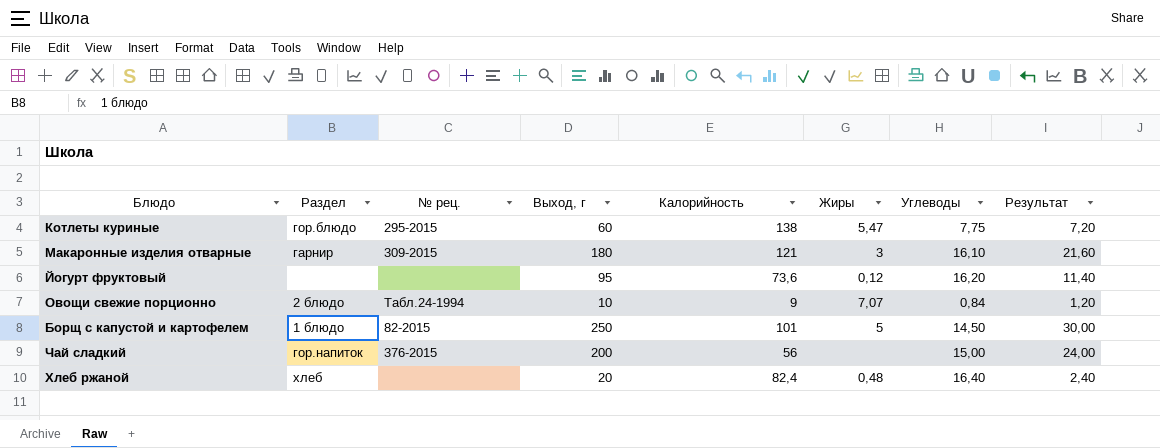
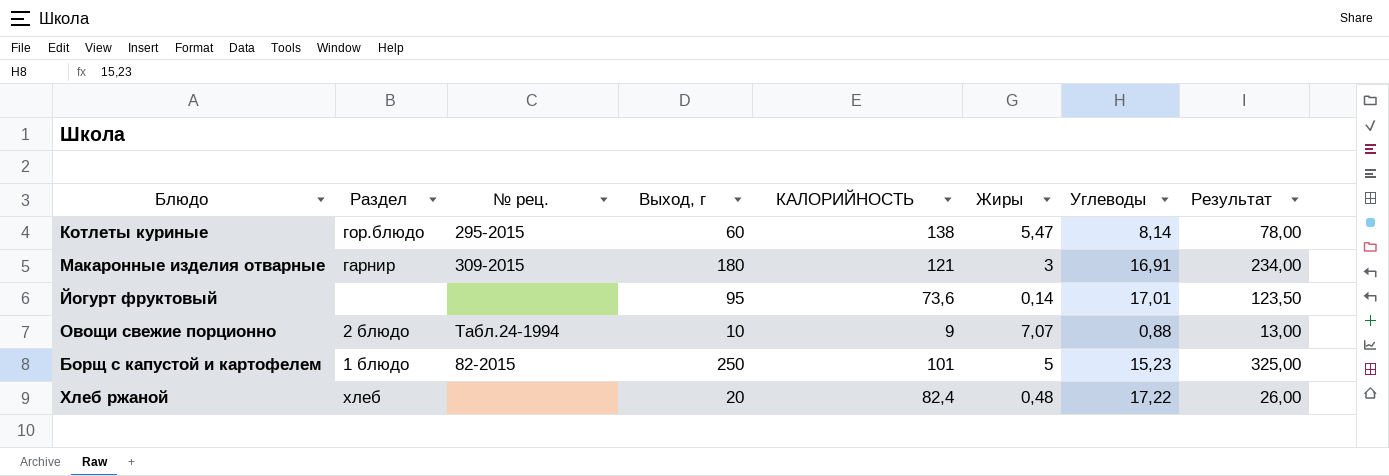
column name: Калорийность -> КАЛОРИЙНОСТЬ
column Результат | formula: [Выход, г] * 0,12 -> [Выход, г] * 1,3
row Чай сладкий: гор.напиток | 376-2015 | 200 | 56 | none | 15,00 | 24,00 -> none
Котлеты куриные | Углеводы: 7,75 -> 8,14
Макаронные изделия отварные | Углеводы: 16,10 -> 16,91
Йогурт фруктовый | Жиры: 0,12 -> 0,14
Йогурт фруктовый | Углеводы: 16,20 -> 17,01
Овощи свежие порционно | Углеводы: 0,84 -> 0,88
Борщ с капустой и картофелем | Углеводы: 14,50 -> 15,23
Хлеб ржаной | Углеводы: 16,40 -> 17,22

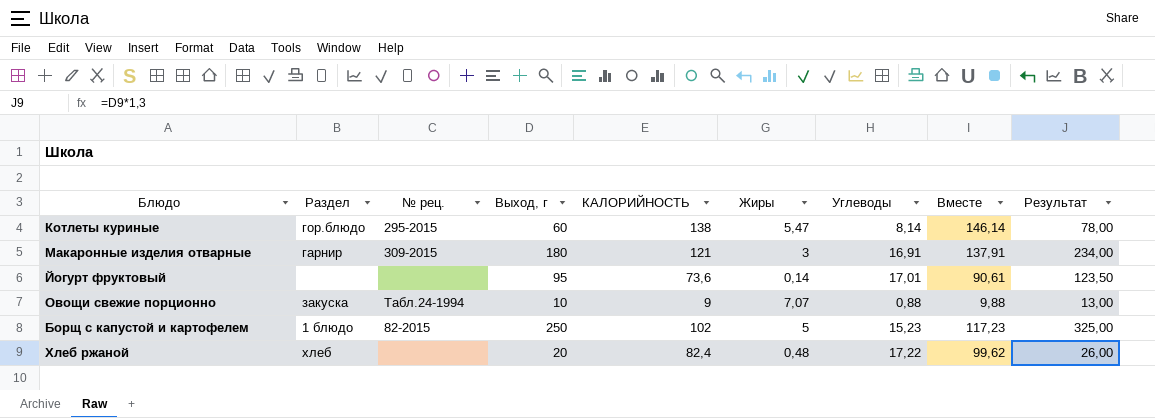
column Вместе | formula: none -> [КАЛОРИЙНОСТЬ] + [Углеводы]
Овощи свежие порционно | Раздел: 2 блюдо -> закуска
Борщ с капустой и картофелем | КАЛОРИЙНОСТЬ: 101 -> 102

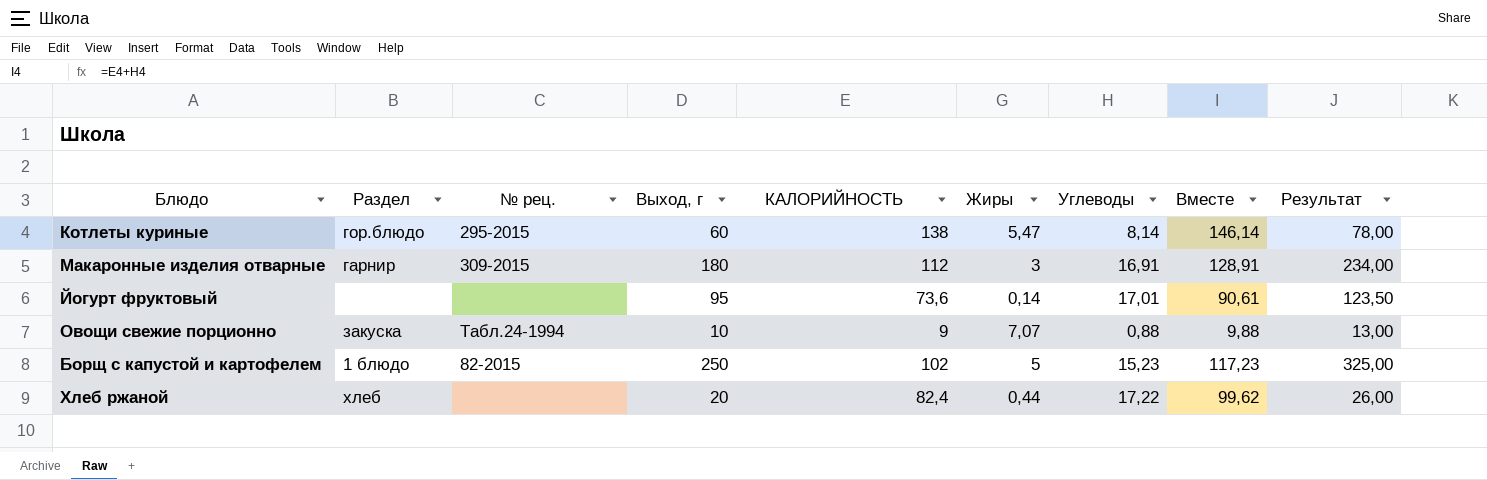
Макаронные изделия отварные | КАЛОРИЙНОСТЬ: 121 -> 112
Макаронные изделия отварные | Вместе: 137,91 -> 128,91
Хлеб ржаной | Жиры: 0,48 -> 0,44

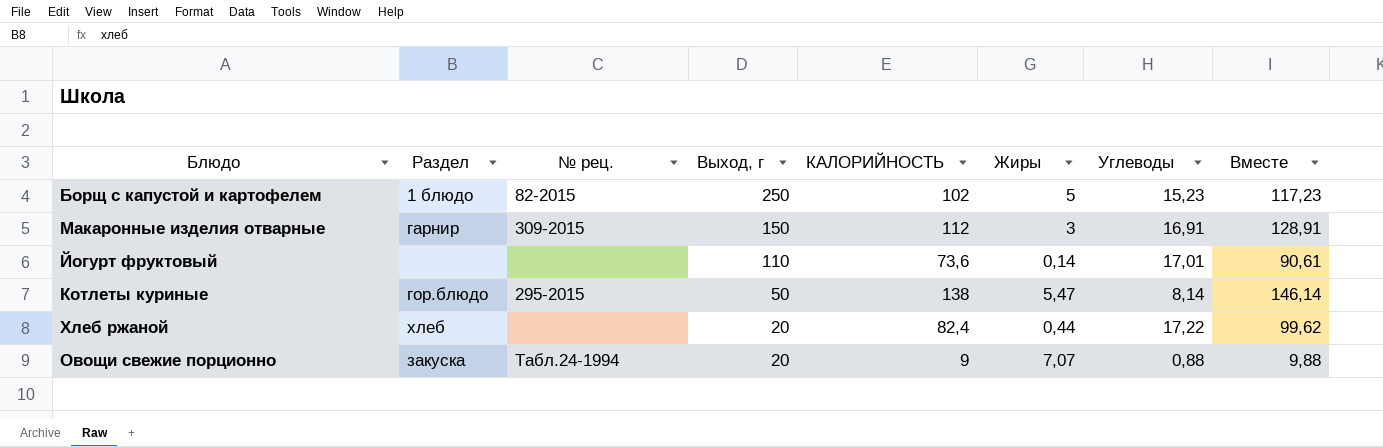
row order: none -> Выход, г descending
column Результат | formula: [Выход, г] * 1,3 -> none
Макаронные изделия отварные | Выход, г: 180 -> 150
Йогурт фруктовый | Выход, г: 95 -> 110
Котлеты куриные | Выход, г: 60 -> 50
Овощи свежие порционно | Выход, г: 10 -> 20

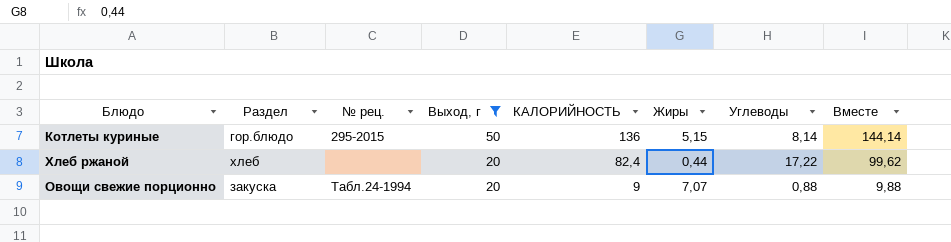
filter: none -> Выход, г <= 50
Котлеты куриные | КАЛОРИЙНОСТЬ: 138 -> 136
Котлеты куриные | Жиры: 5,47 -> 5,15
Котлеты куриные | Вместе: 146,14 -> 144,14

